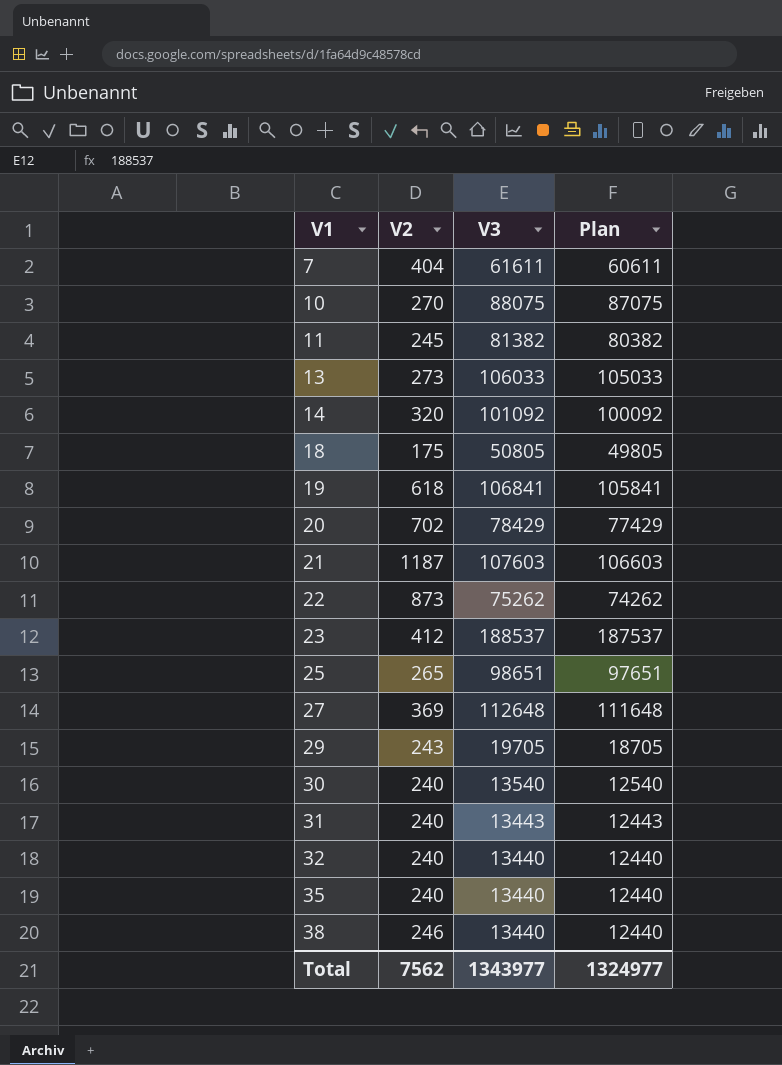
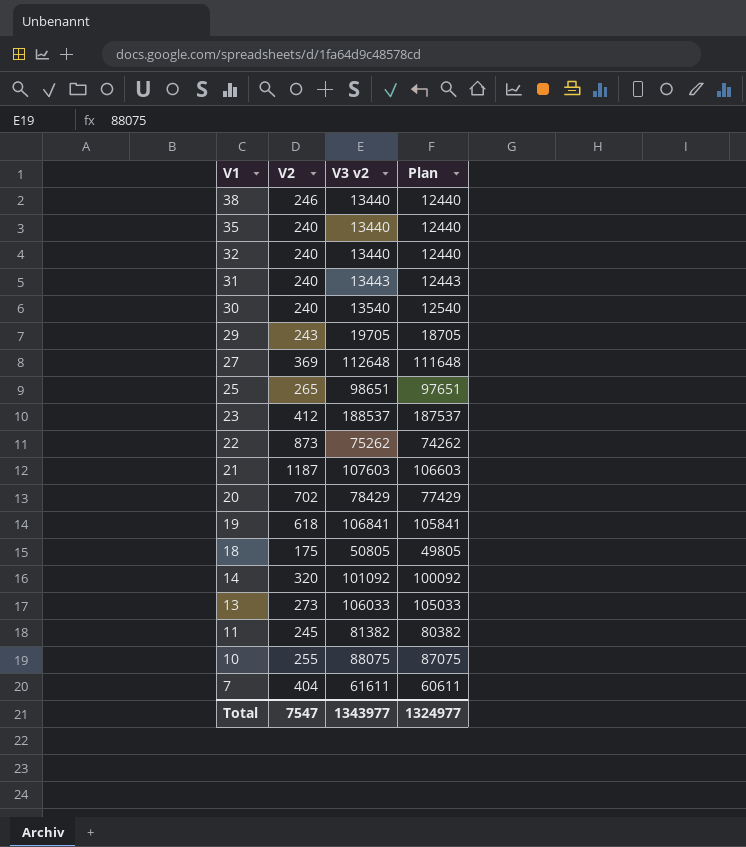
row order: V1 ascending -> V1 descending
column name: V3 -> V3 v2
10 | V2: 270 -> 255
Total | V2: 7562 -> 7547

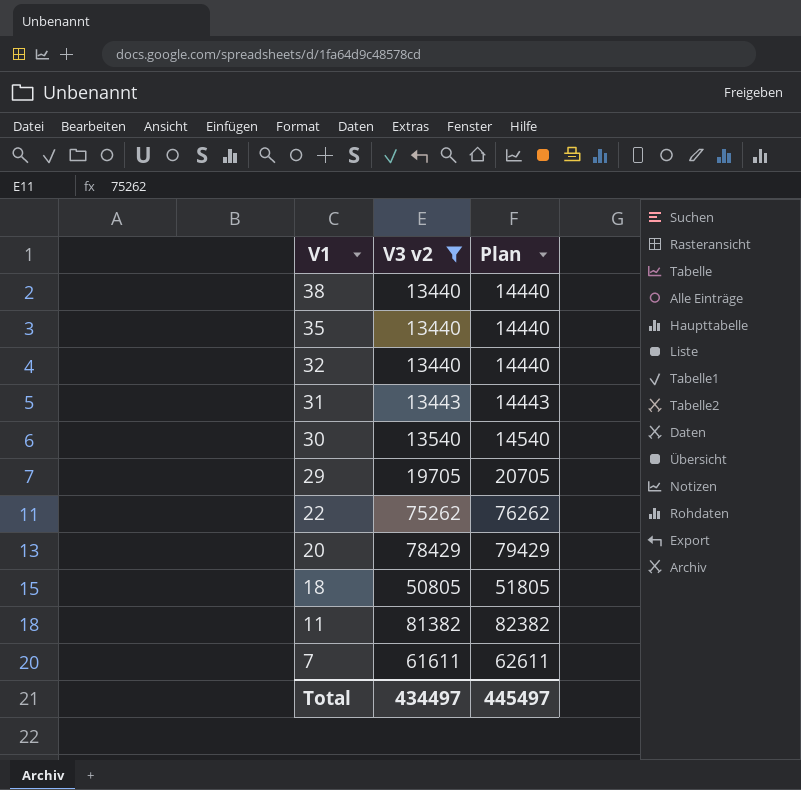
filter: none -> V3 v2 <= 81382
column V2 | position: 2 -> none
column Plan | formula: [V3 v2] - 1000 -> [V3 v2] + 1000
Total | V3 v2: 1343977 -> 434497
Total | Plan: 1324977 -> 445497

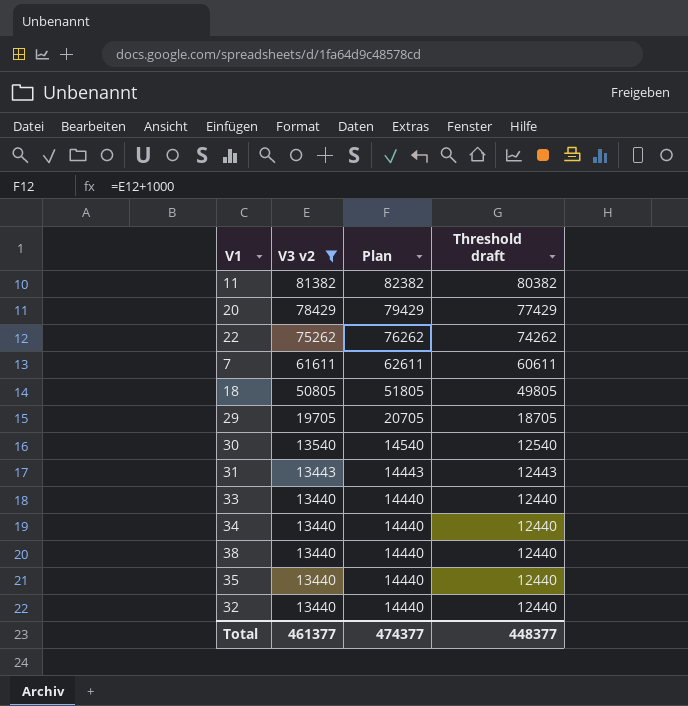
row order: V1 descending -> V3 v2 descending
column Threshold draft | formula: none -> [V3 v2] - 1000
row 33: none -> 13440 | 14440 | 12440
row 34: none -> 13440 | 14440 | 12440
Total | V3 v2: 434497 -> 461377
Total | Plan: 445497 -> 474377

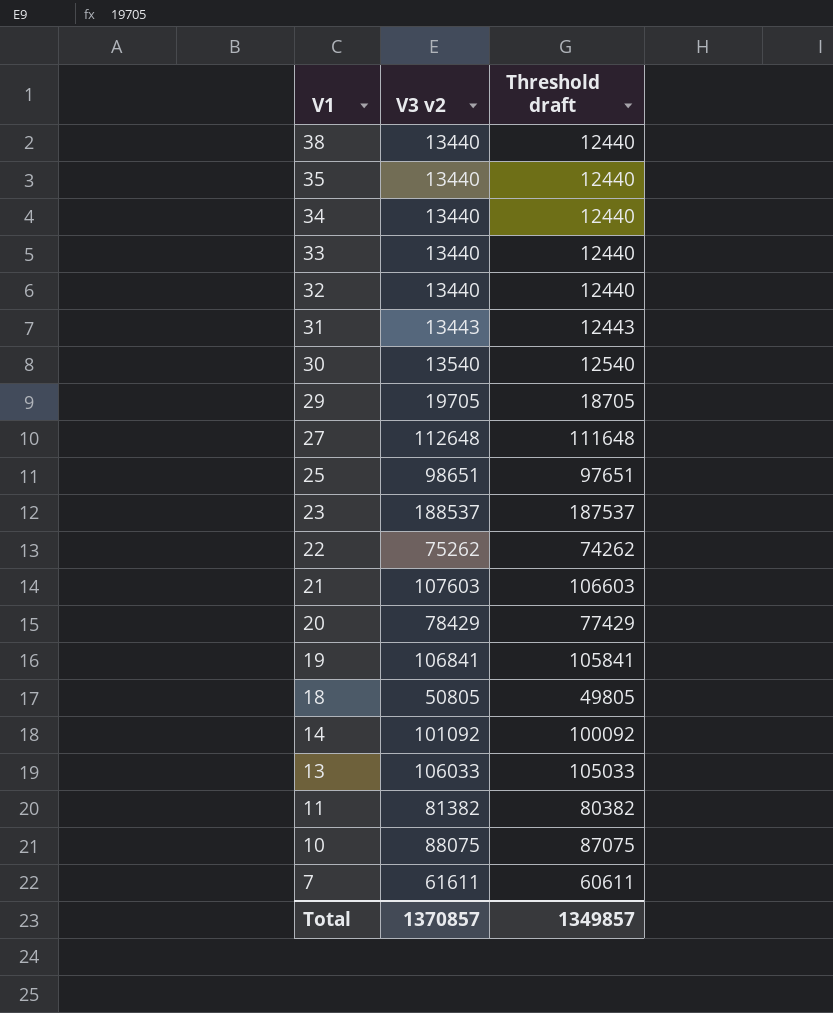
filter: V3 v2 <= 81382 -> none
row order: V3 v2 descending -> V1 descending
column Plan | formula: [V3 v2] + 1000 -> none
Total | V3 v2: 461377 -> 1370857
Total | Threshold draft: 448377 -> 1349857

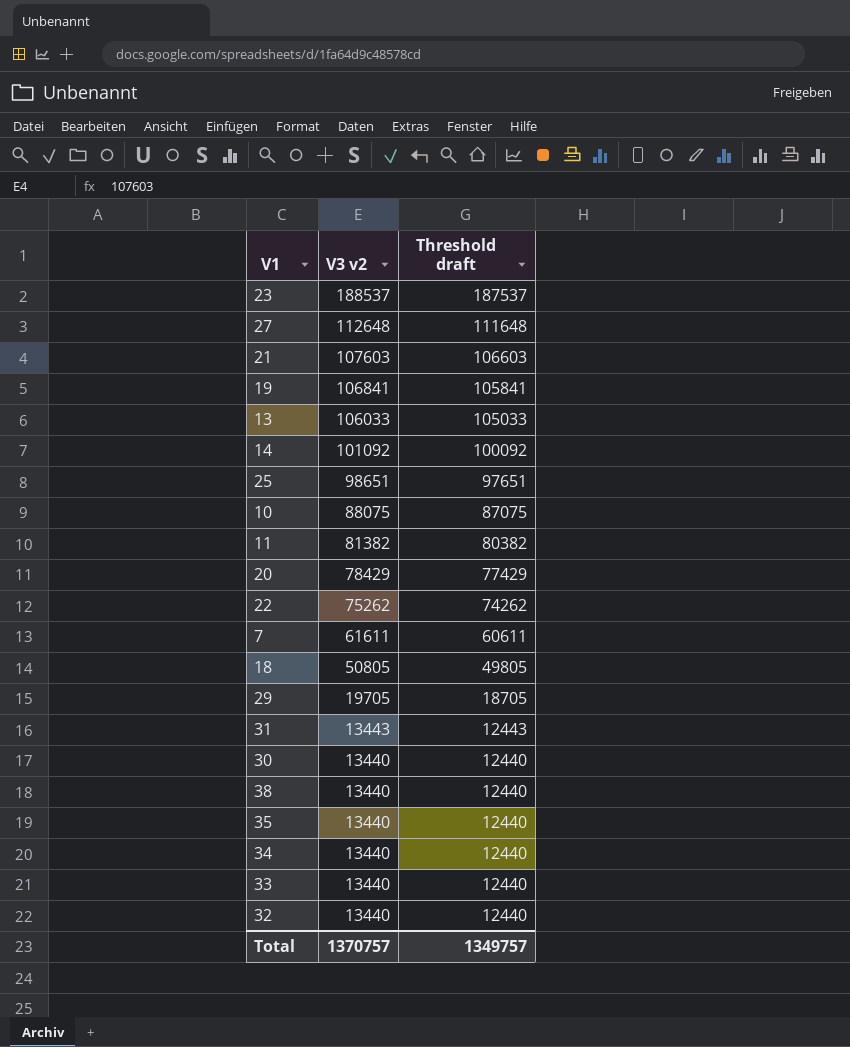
row order: V1 descending -> V3 v2 descending
30 | V3 v2: 13540 -> 13440
30 | Threshold draft: 12540 -> 12440
Total | V3 v2: 1370857 -> 1370757
Total | Threshold draft: 1349857 -> 1349757

